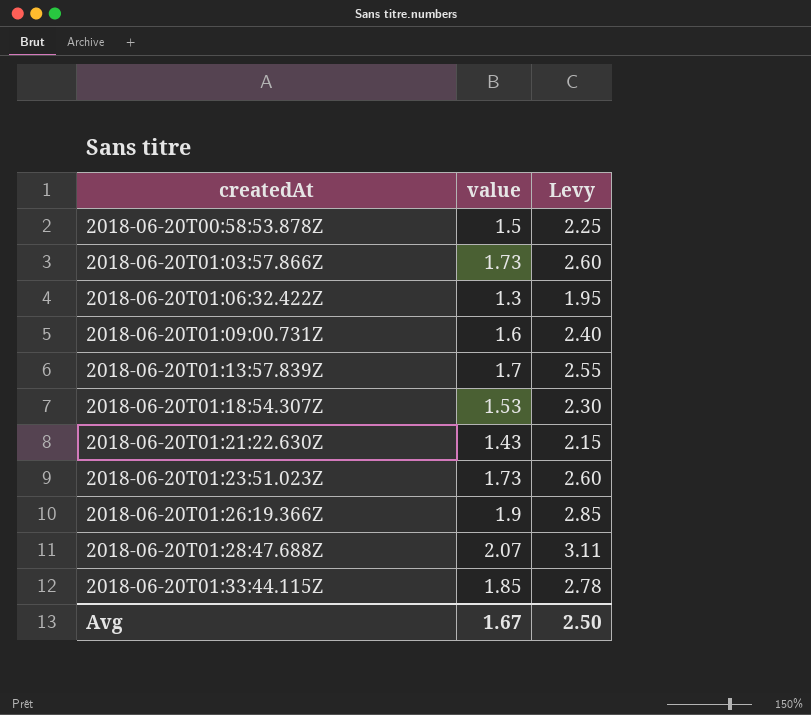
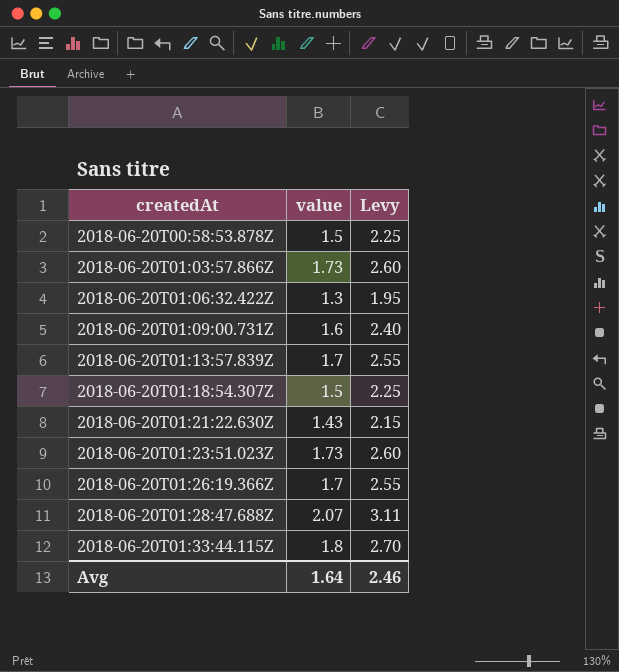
2018-06-20T01:18:54.307Z | value: 1.53 -> 1.5
2018-06-20T01:18:54.307Z | Levy: 2.30 -> 2.25
2018-06-20T01:26:19.366Z | value: 1.9 -> 1.7
2018-06-20T01:26:19.366Z | Levy: 2.85 -> 2.55
2018-06-20T01:33:44.115Z | value: 1.85 -> 1.8
2018-06-20T01:33:44.115Z | Levy: 2.78 -> 2.70
Avg | value: 1.67 -> 1.64
Avg | Levy: 2.50 -> 2.46

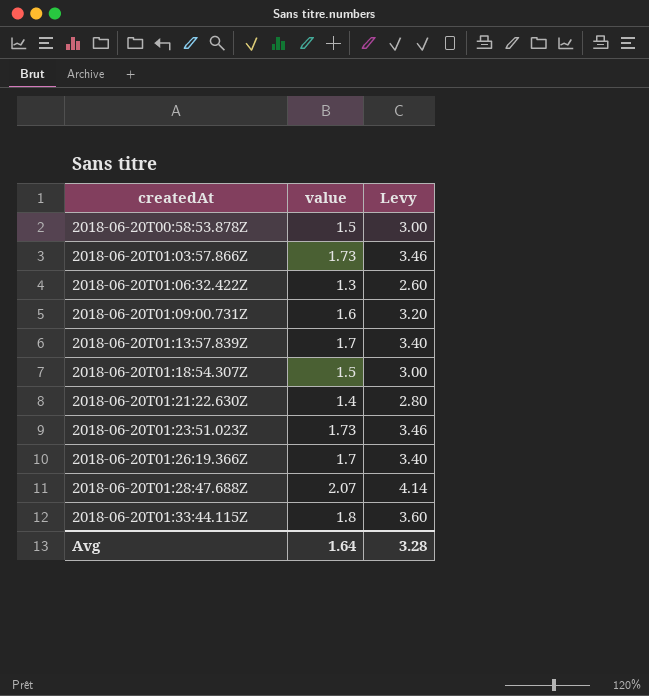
column Levy | formula: [value] * 1.5 -> [value] * 2
2018-06-20T01:21:22.630Z | value: 1.43 -> 1.4
Avg | Levy: 2.46 -> 3.28

